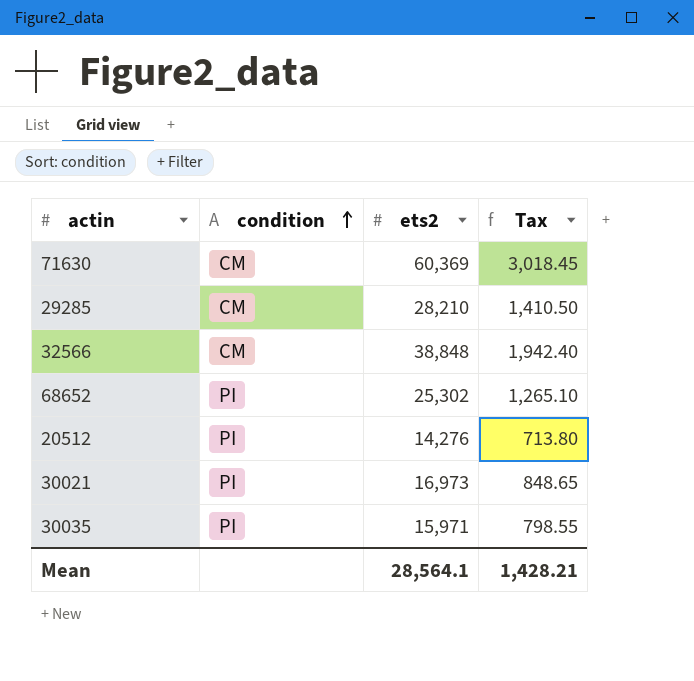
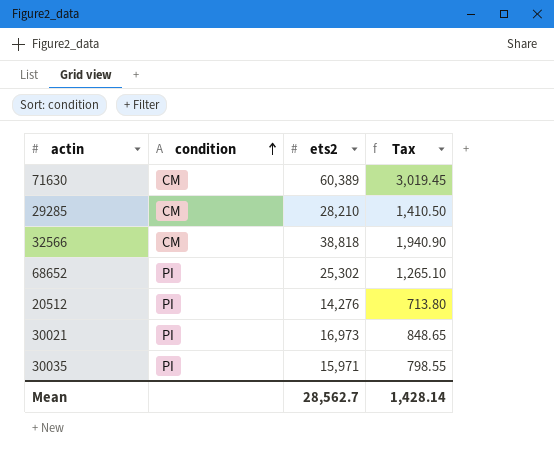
71630 | ets2: 60,369 -> 60,389
71630 | Tax: 3,018.45 -> 3,019.45
32566 | ets2: 38,848 -> 38,818
32566 | Tax: 1,942.40 -> 1,940.90
Mean | ets2: 28,564.1 -> 28,562.7
Mean | Tax: 1,428.21 -> 1,428.14

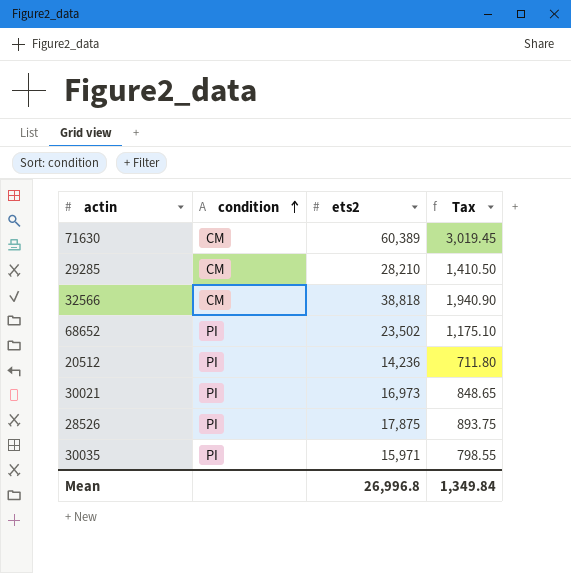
68652 | ets2: 25,302 -> 23,502
68652 | Tax: 1,265.10 -> 1,175.10
20512 | ets2: 14,276 -> 14,236
20512 | Tax: 713.80 -> 711.80
row 28526: none -> PI | 17,875 | 893.75
Mean | ets2: 28,562.7 -> 26,996.8
Mean | Tax: 1,428.14 -> 1,349.84

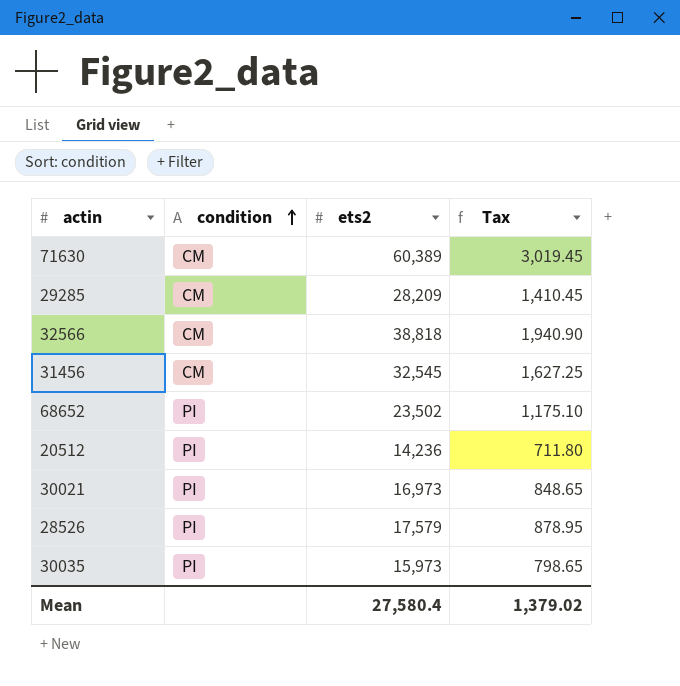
29285 | ets2: 28,210 -> 28,209
29285 | Tax: 1,410.50 -> 1,410.45
row 31456: none -> CM | 32,545 | 1,627.25
28526 | ets2: 17,875 -> 17,579
28526 | Tax: 893.75 -> 878.95
30035 | ets2: 15,971 -> 15,973
30035 | Tax: 798.55 -> 798.65
Mean | ets2: 26,996.8 -> 27,580.4
Mean | Tax: 1,349.84 -> 1,379.02

